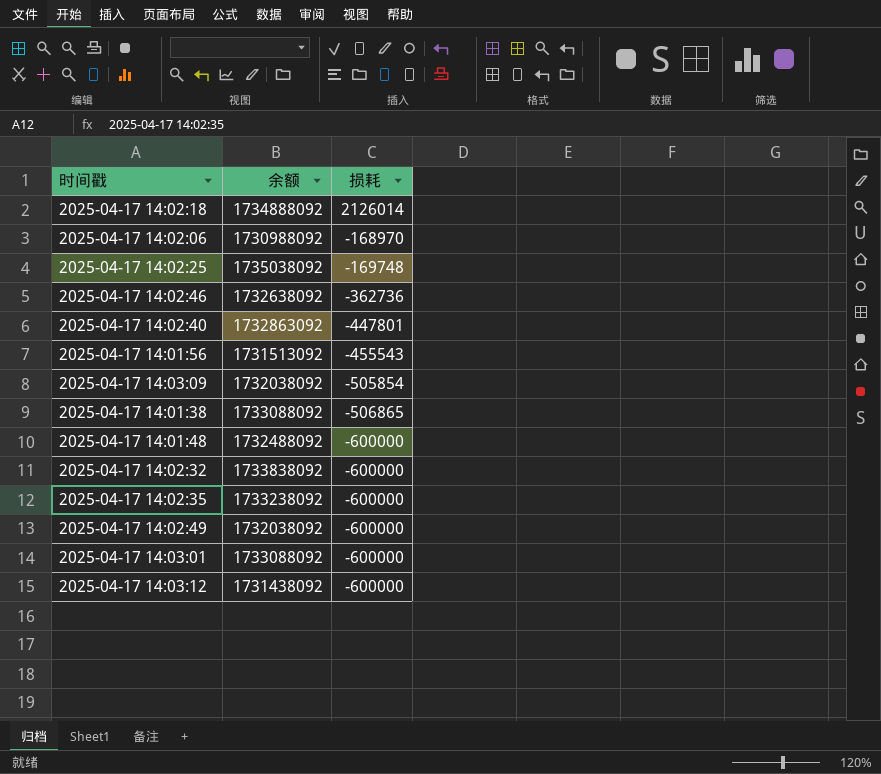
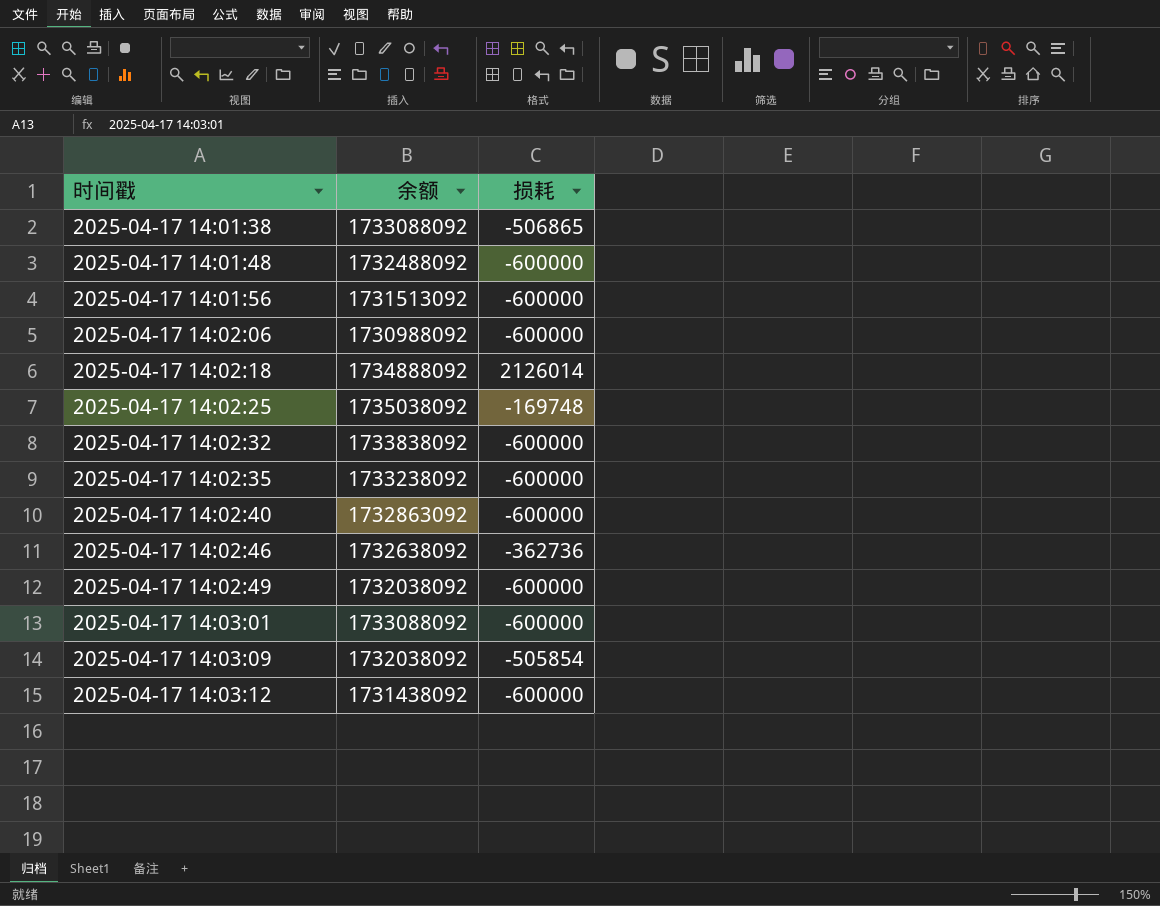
row order: 损耗 descending -> 时间戳 ascending
2025-04-17 14:01:56 | 损耗: -455543 -> -600000
2025-04-17 14:02:06 | 损耗: -168970 -> -600000
2025-04-17 14:02:40 | 损耗: -447801 -> -600000

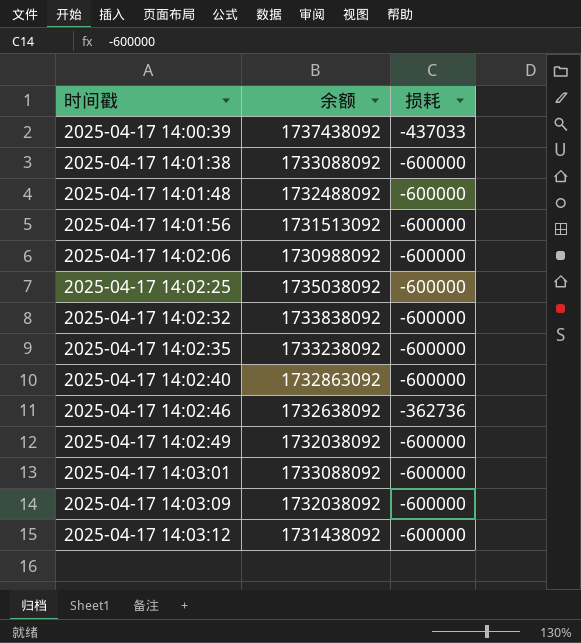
row 2025-04-17 14:02:18: 1734888092 | 2126014 -> none
row 2025-04-17 14:00:39: none -> 1737438092 | -437033
2025-04-17 14:01:38 | 损耗: -506865 -> -600000
2025-04-17 14:02:25 | 损耗: -169748 -> -600000
2025-04-17 14:03:09 | 损耗: -505854 -> -600000

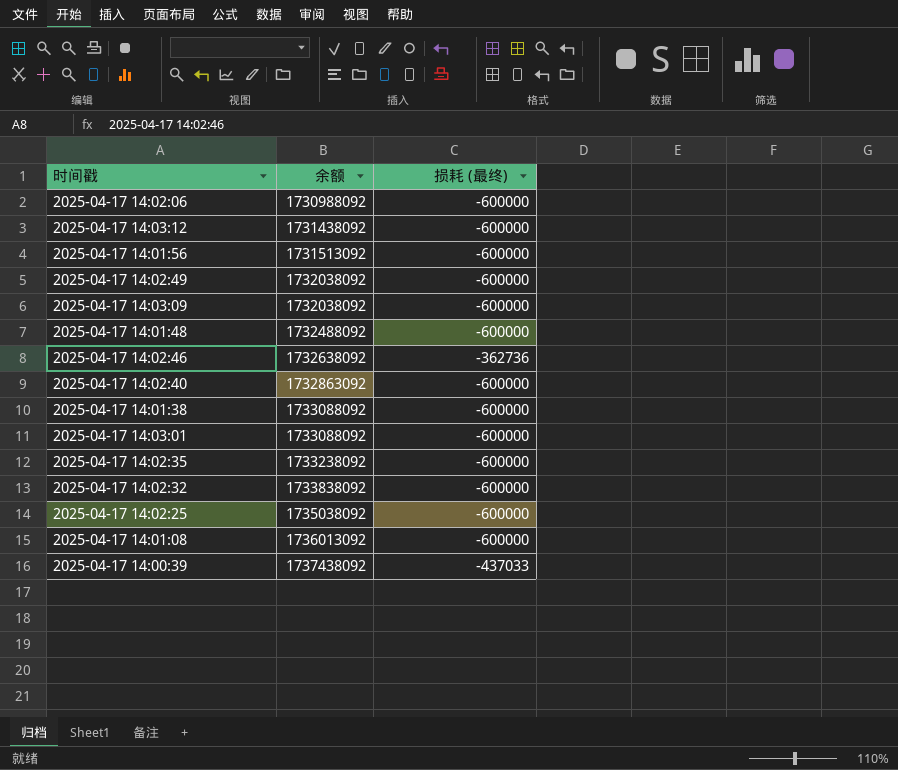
row order: 时间戳 ascending -> 余额 ascending
column name: 损耗 -> 损耗 (最终)
row 2025-04-17 14:01:08: none -> 1736013092 | -600000

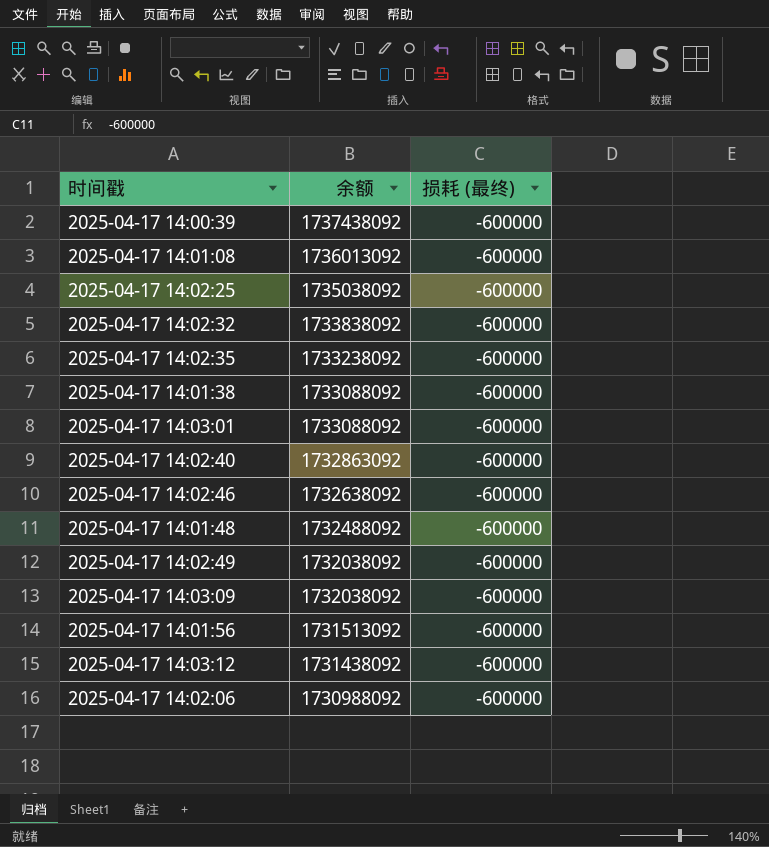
row order: 余额 ascending -> 余额 descending
2025-04-17 14:00:39 | 损耗 (最终): -437033 -> -600000
2025-04-17 14:02:46 | 损耗 (最终): -362736 -> -600000

